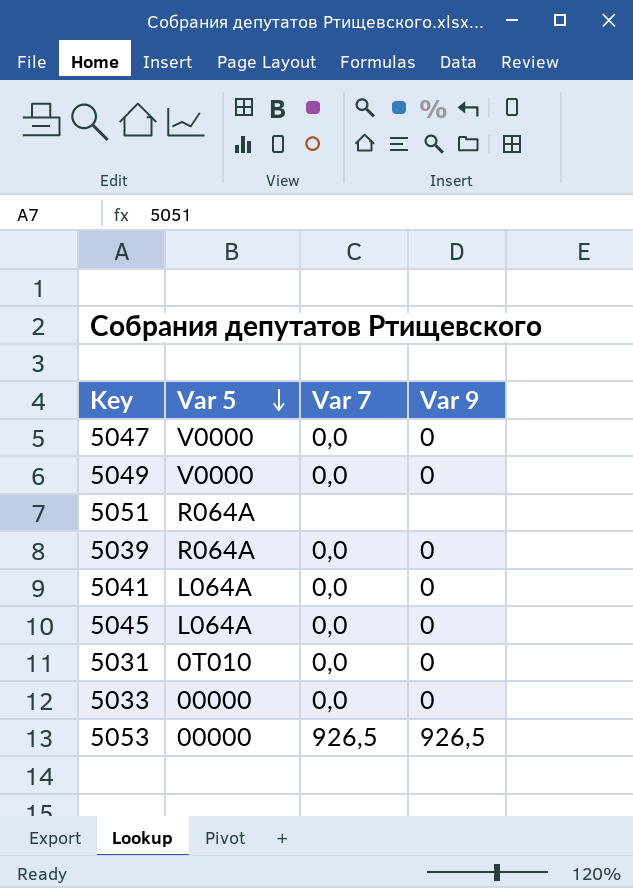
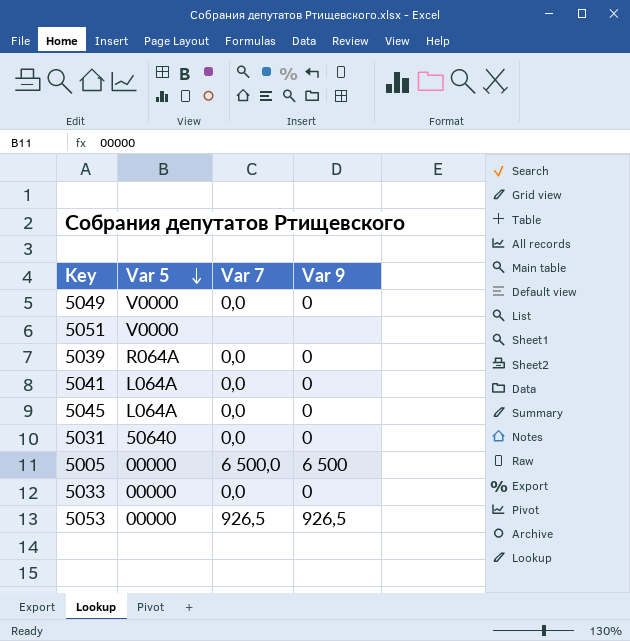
row 5047: V0000 | 0,0 | 0 -> none
5051 | Var 5: R064A -> V0000
5031 | Var 5: 0Т010 -> 50640
row 5005: none -> 00000 | 6 500,0 | 6 500

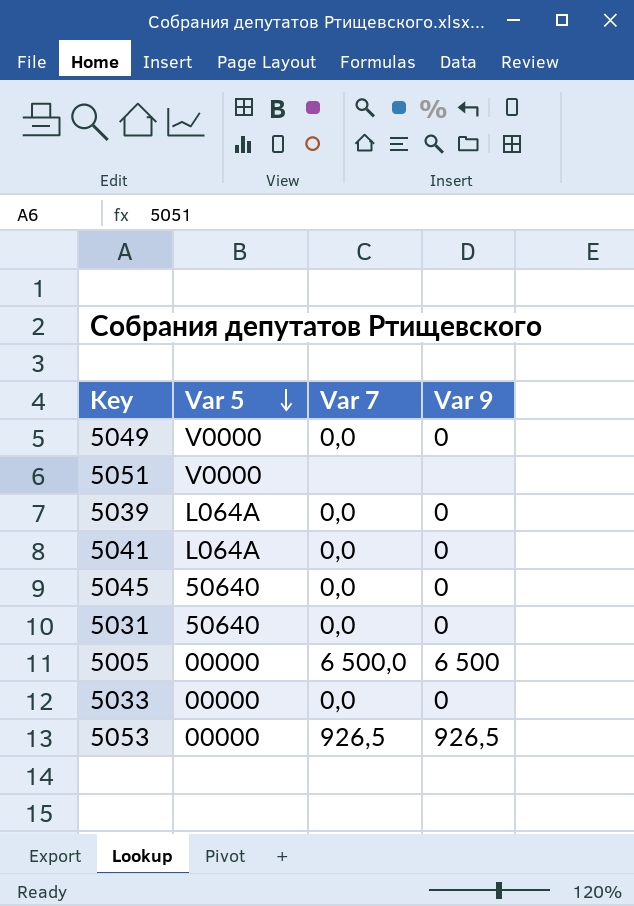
5039 | Var 5: R064A -> L064A
5045 | Var 5: L064A -> 50640

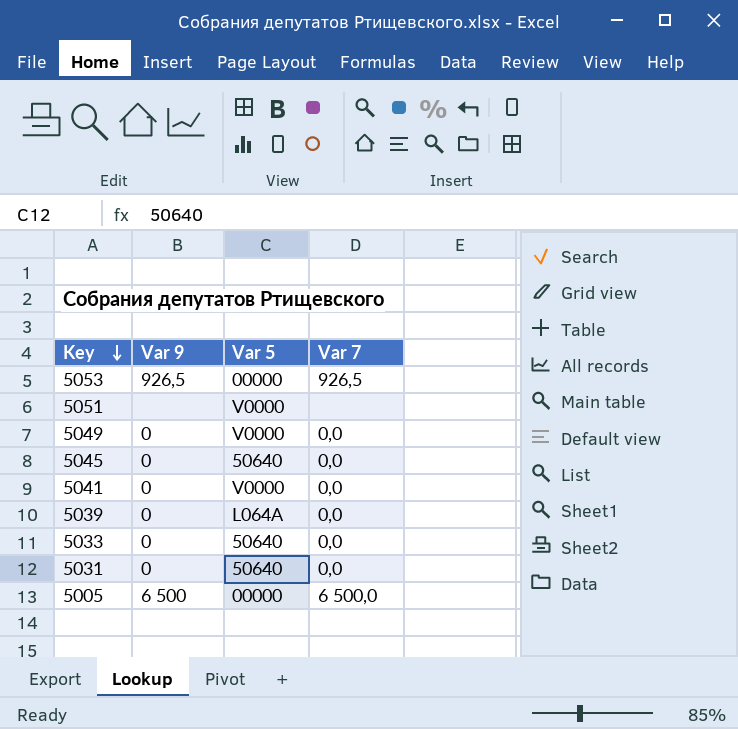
row order: Var 5 descending -> Key descending
column Var 9 | position: 4 -> 2
5041 | Var 5: L064A -> V0000
5033 | Var 5: 00000 -> 50640

